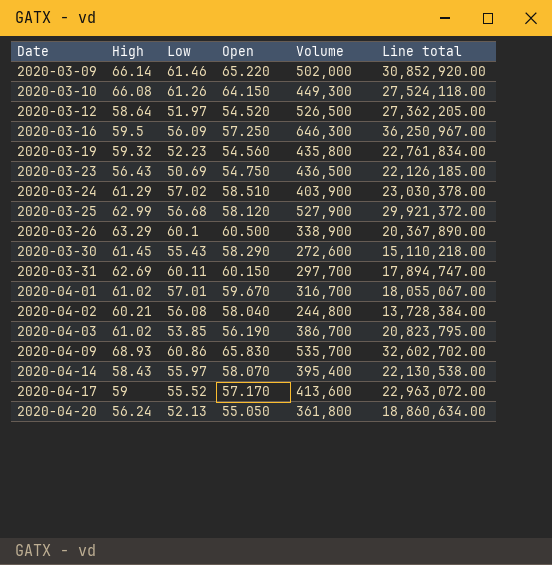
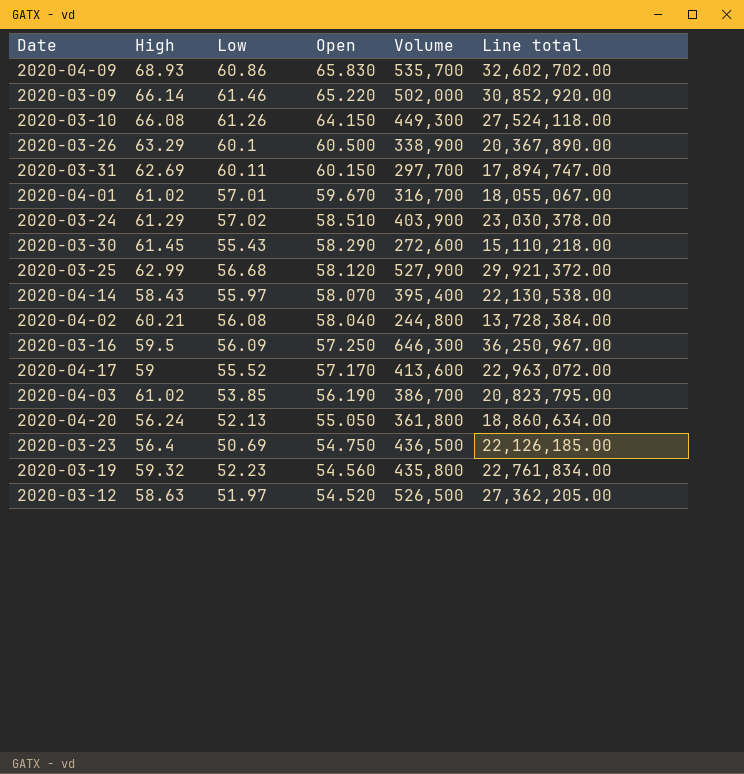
row order: Date ascending -> Open descending
2020-03-23 | High: 56.43 -> 56.4
2020-03-12 | High: 58.64 -> 58.63

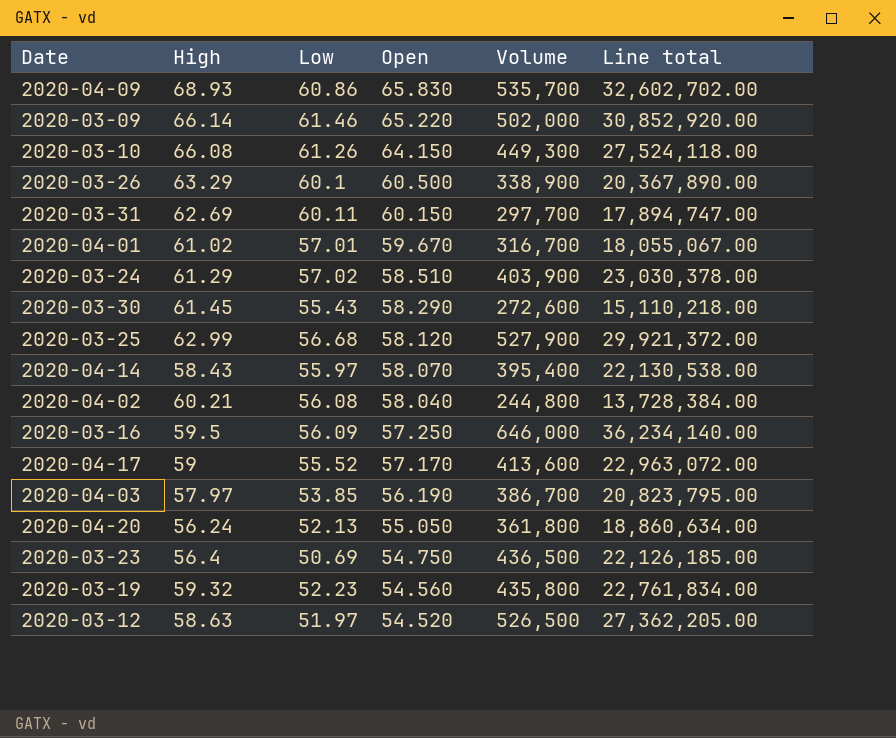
2020-03-16 | Volume: 646,300 -> 646,000
2020-03-16 | Line total: 36,250,967.00 -> 36,234,140.00
2020-04-03 | High: 61.02 -> 57.97

